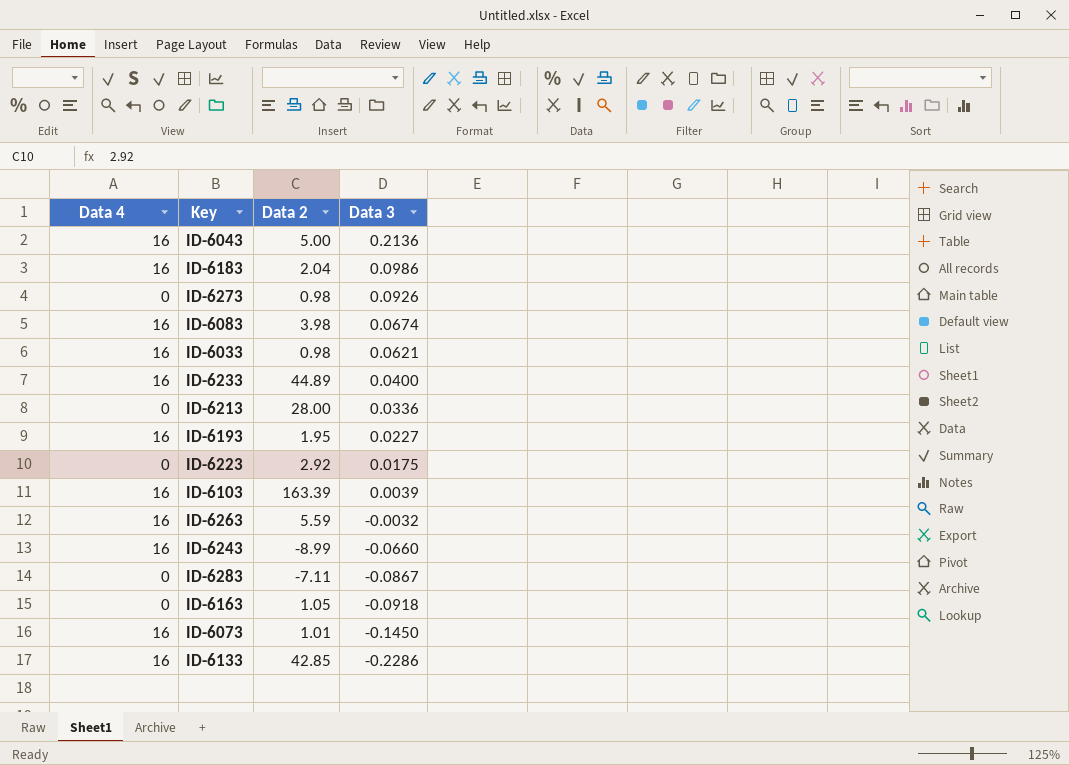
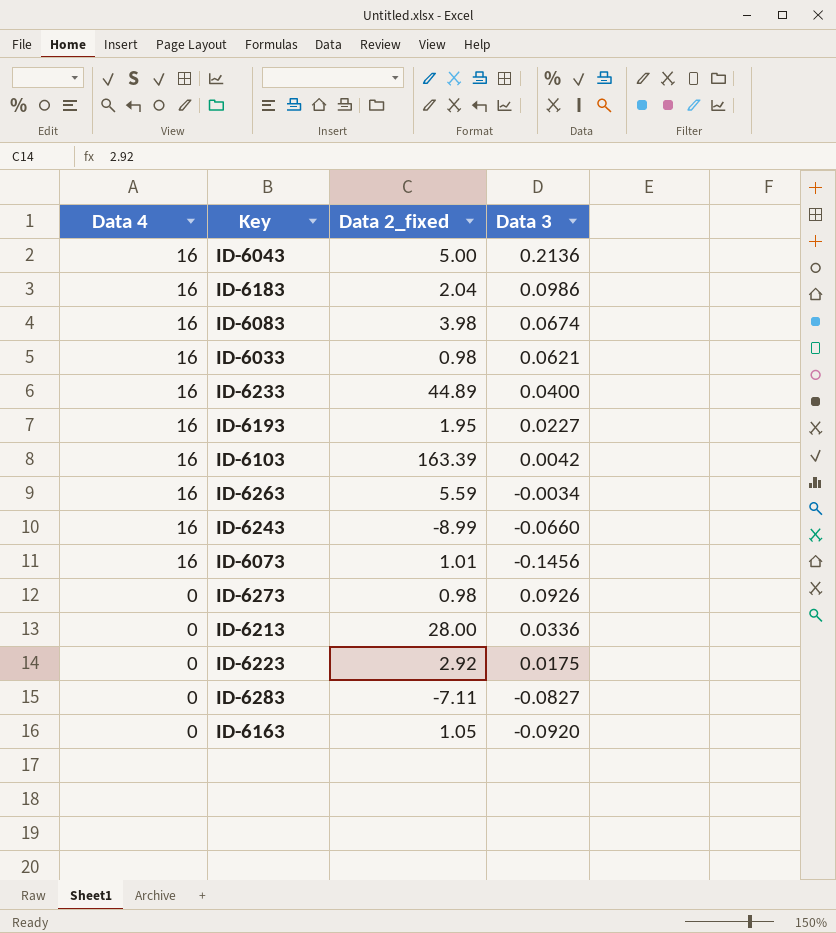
row order: Data 3 descending -> Data 4 descending
column name: Data 2 -> Data 2_fixed
row ID-6133: 16 | 42.85 | -0.2286 -> none
ID-6103 | Data 3: 0.0039 -> 0.0042
ID-6263 | Data 3: -0.0032 -> -0.0034
ID-6073 | Data 3: -0.1450 -> -0.1456
ID-6283 | Data 3: -0.0867 -> -0.0827
ID-6163 | Data 3: -0.0918 -> -0.0920

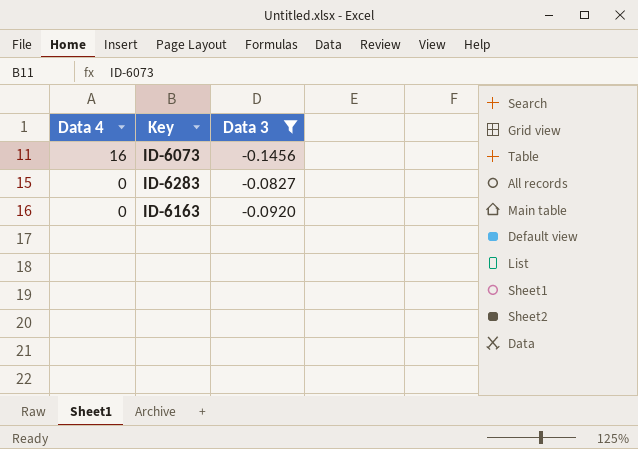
filter: none -> Data 3 <= -0.0827
column Data 2_fixed | position: 3 -> none

